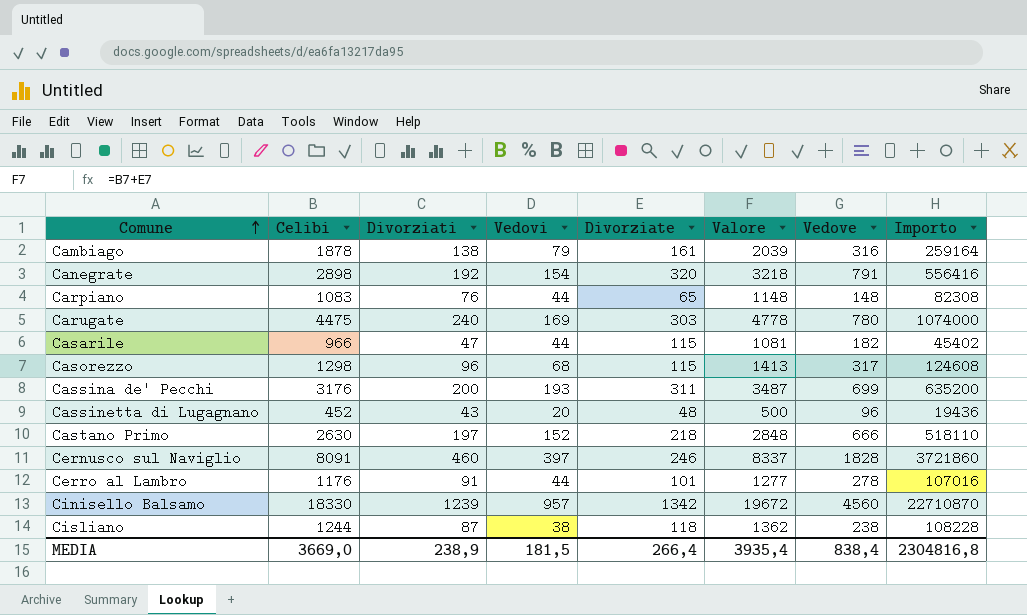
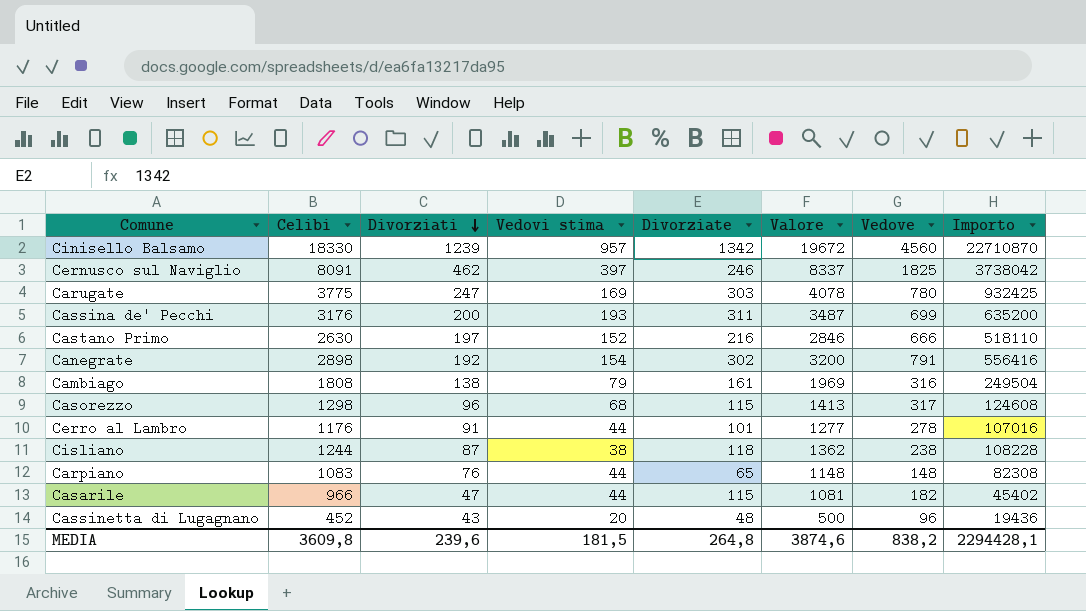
row order: Comune ascending -> Divorziati descending
column name: Vedovi -> Vedovi stima
Cernusco sul Naviglio | Divorziati: 460 -> 462
Cernusco sul Naviglio | Vedove: 1828 -> 1825
Cernusco sul Naviglio | Importo: 3721860 -> 3738042
Carugate | Celibi: 4475 -> 3775
Carugate | Divorziati: 240 -> 247
Carugate | Valore: 4778 -> 4078
Carugate | Importo: 1074000 -> 932425
Castano Primo | Divorziate: 218 -> 216
Castano Primo | Valore: 2848 -> 2846
Canegrate | Divorziate: 320 -> 302
Canegrate | Valore: 3218 -> 3200
Cambiago | Celibi: 1878 -> 1808
Cambiago | Valore: 2039 -> 1969
Cambiago | Importo: 259164 -> 249504
MEDIA | Celibi: 3669,0 -> 3609,8
MEDIA | Divorziati: 238,9 -> 239,6
MEDIA | Divorziate: 266,4 -> 264,8
MEDIA | Valore: 3935,4 -> 3874,6
MEDIA | Vedove: 838,4 -> 838,2
MEDIA | Importo: 2304816,8 -> 2294428,1

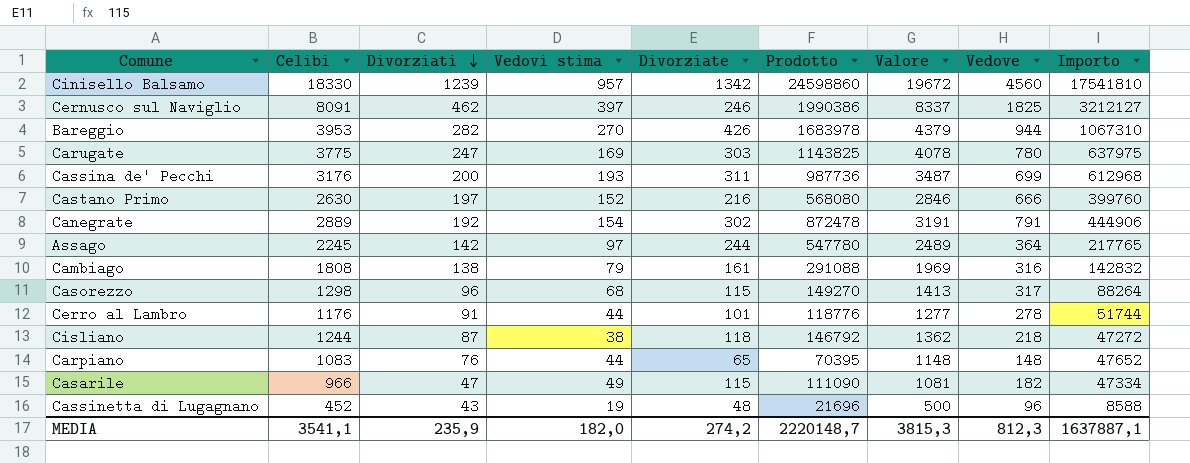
column Prodotto | formula: none -> [Celibi] * [Divorziate]
column Importo | formula: [Celibi] * [Divorziati] -> [Celibi] * [Vedovi stima]
row Bareggio: none -> 3953 | 282 | 270 | 426 | 1683978 | 4379 | 944 | 1067310
Canegrate | Celibi: 2898 -> 2889
Canegrate | Valore: 3200 -> 3191
row Assago: none -> 2245 | 142 | 97 | 244 | 547780 | 2489 | 364 | 217765
Cisliano | Vedove: 238 -> 218
Casarile | Vedovi stima: 44 -> 49
Cassinetta di Lugagnano | Vedovi stima: 20 -> 19
MEDIA | Celibi: 3609,8 -> 3541,1
MEDIA | Divorziati: 239,6 -> 235,9
MEDIA | Vedovi stima: 181,5 -> 182,0
MEDIA | Divorziate: 264,8 -> 274,2
MEDIA | Valore: 3874,6 -> 3815,3
MEDIA | Vedove: 838,2 -> 812,3
MEDIA | Importo: 2294428,1 -> 1637887,1

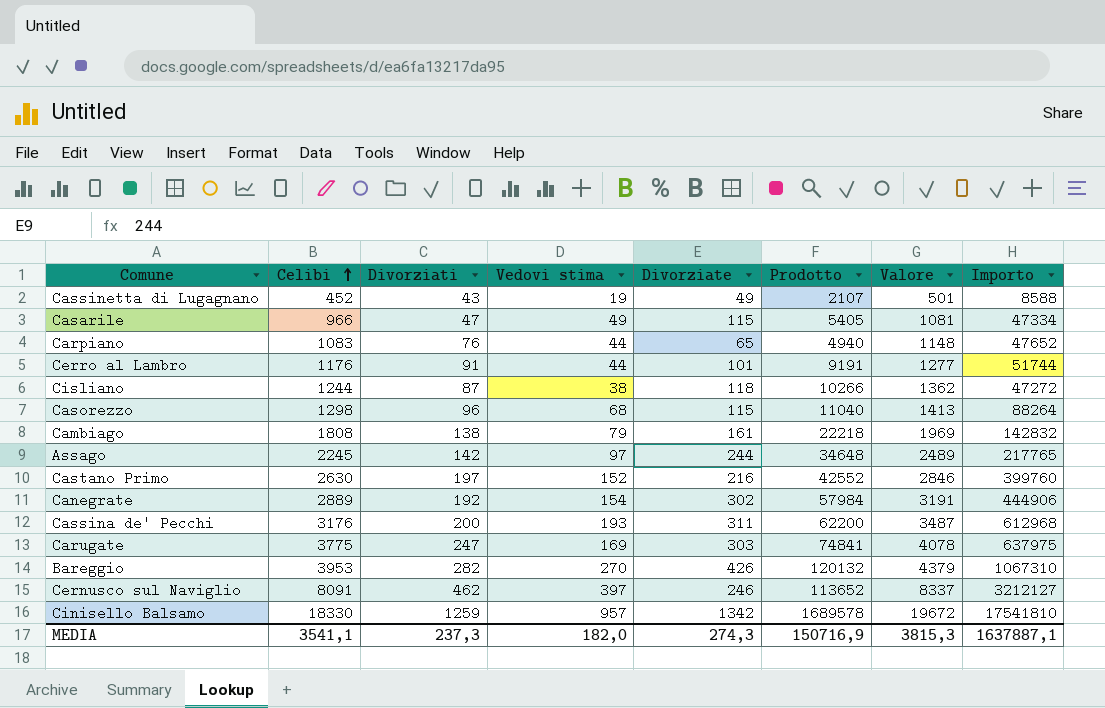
row order: Divorziati descending -> Celibi ascending
column Vedove | position: 8 -> none
column Prodotto | formula: [Celibi] * [Divorziate] -> [Divorziati] * [Divorziate]
Cassinetta di Lugagnano | Divorziate: 48 -> 49
Cassinetta di Lugagnano | Valore: 500 -> 501
Cinisello Balsamo | Divorziati: 1239 -> 1259
MEDIA | Divorziati: 235,9 -> 237,3
MEDIA | Divorziate: 274,2 -> 274,3
MEDIA | Prodotto: 2220148,7 -> 150716,9

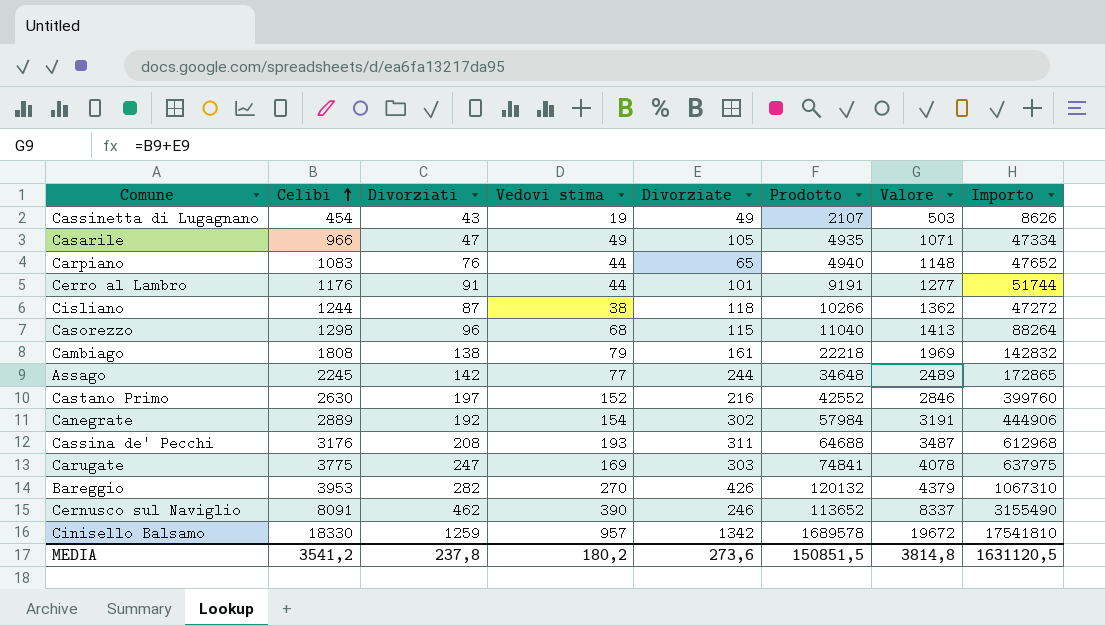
Cassinetta di Lugagnano | Celibi: 452 -> 454
Cassinetta di Lugagnano | Valore: 501 -> 503
Cassinetta di Lugagnano | Importo: 8588 -> 8626
Casarile | Divorziate: 115 -> 105
Casarile | Prodotto: 5405 -> 4935
Casarile | Valore: 1081 -> 1071
Assago | Vedovi stima: 97 -> 77
Assago | Importo: 217765 -> 172865
Cassina de' Pecchi | Divorziati: 200 -> 208
Cassina de' Pecchi | Prodotto: 62200 -> 64688
Cernusco sul Naviglio | Vedovi stima: 397 -> 390
Cernusco sul Naviglio | Importo: 3212127 -> 3155490
MEDIA | Celibi: 3541,1 -> 3541,2
MEDIA | Divorziati: 237,3 -> 237,8
MEDIA | Vedovi stima: 182,0 -> 180,2
MEDIA | Divorziate: 274,3 -> 273,6
MEDIA | Prodotto: 150716,9 -> 150851,5
MEDIA | Valore: 3815,3 -> 3814,8
MEDIA | Importo: 1637887,1 -> 1631120,5

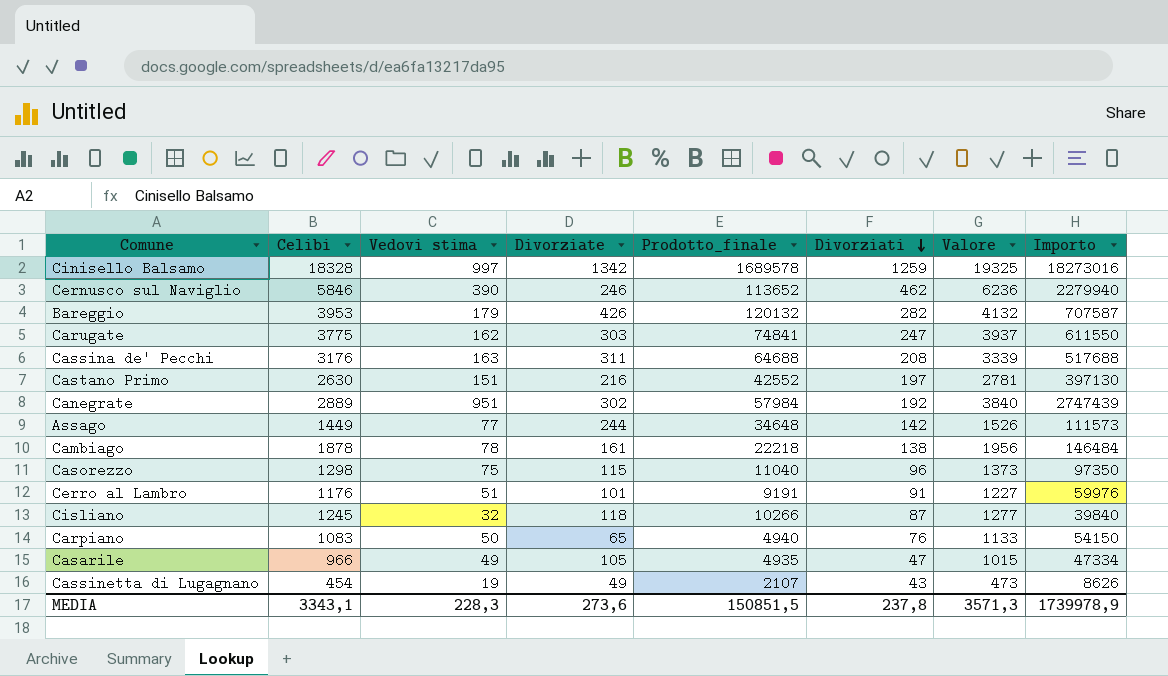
row order: Celibi ascending -> Divorziati descending
column name: Prodotto -> Prodotto_finale
column Divorziati | position: 3 -> 6
column Valore | formula: [Celibi] + [Divorziate] -> [Celibi] + [Vedovi stima]
Cinisello Balsamo | Celibi: 18330 -> 18328
Cinisello Balsamo | Vedovi stima: 957 -> 997
Cinisello Balsamo | Importo: 17541810 -> 18273016
Cernusco sul Naviglio | Celibi: 8091 -> 5846
Cernusco sul Naviglio | Importo: 3155490 -> 2279940
Bareggio | Vedovi stima: 270 -> 179
Bareggio | Importo: 1067310 -> 707587
Carugate | Vedovi stima: 169 -> 162
Carugate | Importo: 637975 -> 611550
Cassina de' Pecchi | Vedovi stima: 193 -> 163
Cassina de' Pecchi | Importo: 612968 -> 517688
Castano Primo | Vedovi stima: 152 -> 151
Castano Primo | Importo: 399760 -> 397130
Canegrate | Vedovi stima: 154 -> 951
Canegrate | Importo: 444906 -> 2747439
Assago | Celibi: 2245 -> 1449
Assago | Importo: 172865 -> 111573
Cambiago | Celibi: 1808 -> 1878
Cambiago | Vedovi stima: 79 -> 78
Cambiago | Importo: 142832 -> 146484
Casorezzo | Vedovi stima: 68 -> 75
Casorezzo | Importo: 88264 -> 97350
Cerro al Lambro | Vedovi stima: 44 -> 51
Cerro al Lambro | Importo: 51744 -> 59976
Cisliano | Celibi: 1244 -> 1245
Cisliano | Vedovi stima: 38 -> 32
Cisliano | Importo: 47272 -> 39840
Carpiano | Vedovi stima: 44 -> 50
Carpiano | Importo: 47652 -> 54150
MEDIA | Celibi: 3541,2 -> 3343,1
MEDIA | Vedovi stima: 180,2 -> 228,3
MEDIA | Valore: 3814,8 -> 3571,3
MEDIA | Importo: 1631120,5 -> 1739978,9

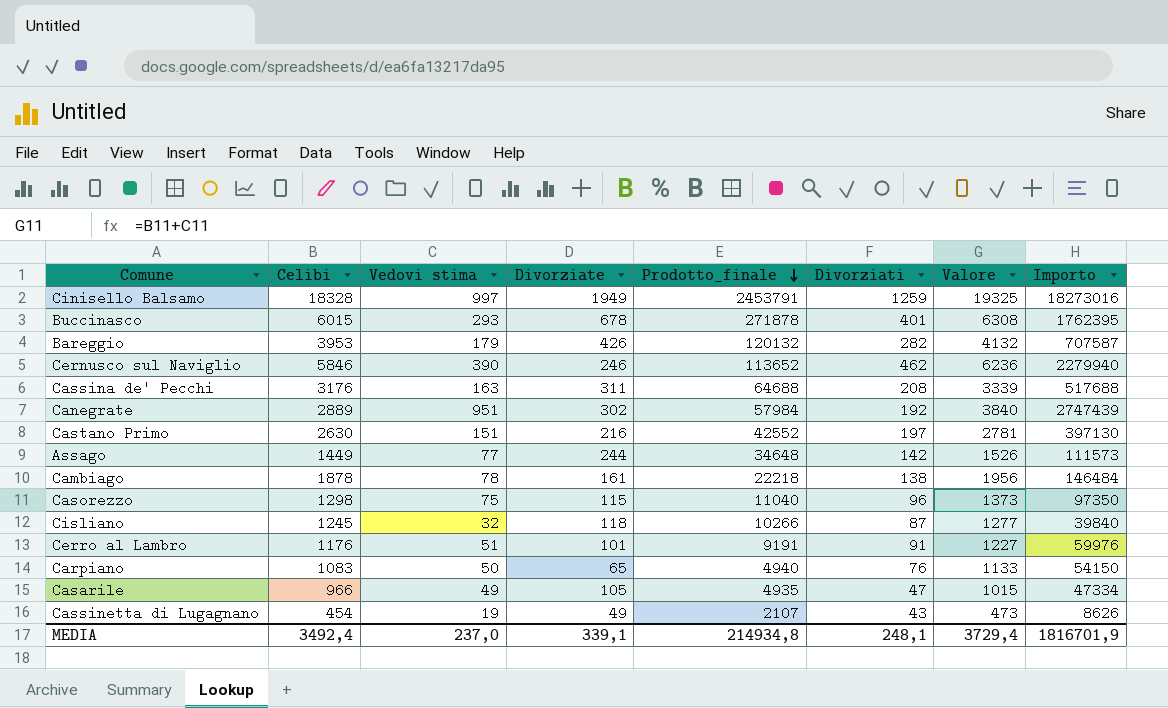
row order: Divorziati descending -> Prodotto_finale descending
row Carugate: 3775 | 162 | 303 | 74841 | 247 | 3937 | 611550 -> none
Cinisello Balsamo | Divorziate: 1342 -> 1949
Cinisello Balsamo | Prodotto_finale: 1689578 -> 2453791
row Buccinasco: none -> 6015 | 293 | 678 | 271878 | 401 | 6308 | 1762395
MEDIA | Celibi: 3343,1 -> 3492,4
MEDIA | Vedovi stima: 228,3 -> 237,0
MEDIA | Divorziate: 273,6 -> 339,1
MEDIA | Prodotto_finale: 150851,5 -> 214934,8
MEDIA | Divorziati: 237,8 -> 248,1
MEDIA | Valore: 3571,3 -> 3729,4
MEDIA | Importo: 1739978,9 -> 1816701,9

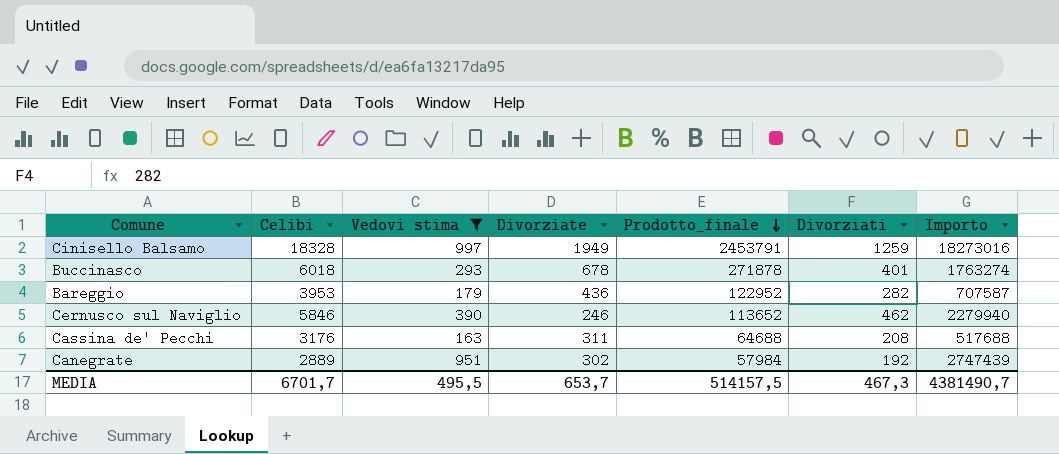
filter: none -> Vedovi stima >= 163
column Valore | formula: [Celibi] + [Vedovi stima] -> none
Buccinasco | Celibi: 6015 -> 6018
Buccinasco | Importo: 1762395 -> 1763274
Bareggio | Divorziate: 426 -> 436
Bareggio | Prodotto_finale: 120132 -> 122952
MEDIA | Celibi: 3492,4 -> 6701,7
MEDIA | Vedovi stima: 237,0 -> 495,5
MEDIA | Divorziate: 339,1 -> 653,7
MEDIA | Prodotto_finale: 214934,8 -> 514157,5
MEDIA | Divorziati: 248,1 -> 467,3
MEDIA | Importo: 1816701,9 -> 4381490,7

